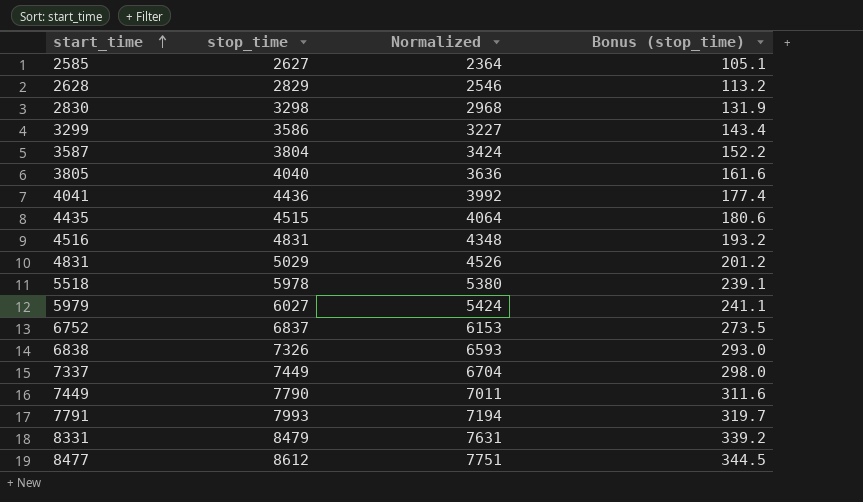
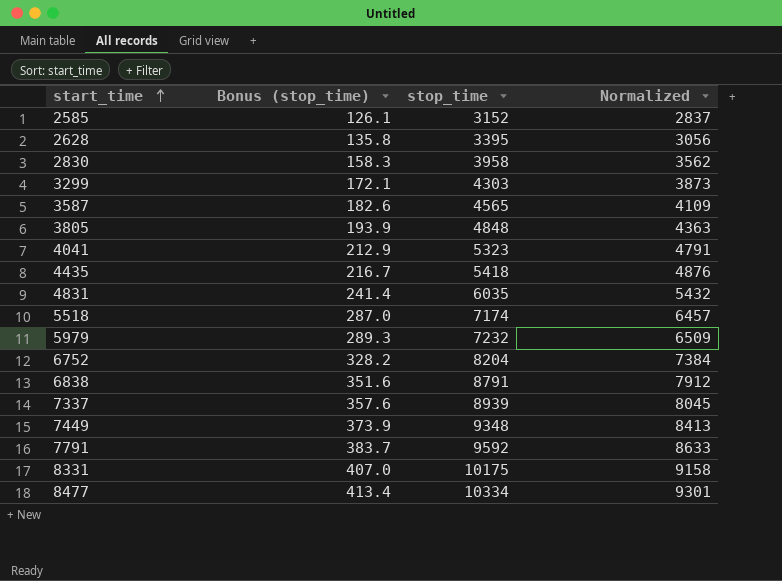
column Bonus (stop_time) | position: 4 -> 2
row 4516: 4831 | 4348 | 193.2 -> none
2585 | Bonus (stop_time): 105.1 -> 126.1
2585 | stop_time: 2627 -> 3152
2585 | Normalized: 2364 -> 2837
2628 | Bonus (stop_time): 113.2 -> 135.8
2628 | stop_time: 2829 -> 3395
2628 | Normalized: 2546 -> 3056
2830 | Bonus (stop_time): 131.9 -> 158.3
2830 | stop_time: 3298 -> 3958
2830 | Normalized: 2968 -> 3562
3299 | Bonus (stop_time): 143.4 -> 172.1
3299 | stop_time: 3586 -> 4303
3299 | Normalized: 3227 -> 3873
3587 | Bonus (stop_time): 152.2 -> 182.6
3587 | stop_time: 3804 -> 4565
3587 | Normalized: 3424 -> 4109
3805 | Bonus (stop_time): 161.6 -> 193.9
3805 | stop_time: 4040 -> 4848
3805 | Normalized: 3636 -> 4363
4041 | Bonus (stop_time): 177.4 -> 212.9
4041 | stop_time: 4436 -> 5323
4041 | Normalized: 3992 -> 4791
4435 | Bonus (stop_time): 180.6 -> 216.7
4435 | stop_time: 4515 -> 5418
4435 | Normalized: 4064 -> 4876
4831 | Bonus (stop_time): 201.2 -> 241.4
4831 | stop_time: 5029 -> 6035
4831 | Normalized: 4526 -> 5432
5518 | Bonus (stop_time): 239.1 -> 287.0
5518 | stop_time: 5978 -> 7174
5518 | Normalized: 5380 -> 6457
5979 | Bonus (stop_time): 241.1 -> 289.3
5979 | stop_time: 6027 -> 7232
5979 | Normalized: 5424 -> 6509
6752 | Bonus (stop_time): 273.5 -> 328.2
6752 | stop_time: 6837 -> 8204
6752 | Normalized: 6153 -> 7384
6838 | Bonus (stop_time): 293.0 -> 351.6
6838 | stop_time: 7326 -> 8791
6838 | Normalized: 6593 -> 7912
7337 | Bonus (stop_time): 298.0 -> 357.6
7337 | stop_time: 7449 -> 8939
7337 | Normalized: 6704 -> 8045
7449 | Bonus (stop_time): 311.6 -> 373.9
7449 | stop_time: 7790 -> 9348
7449 | Normalized: 7011 -> 8413
7791 | Bonus (stop_time): 319.7 -> 383.7
7791 | stop_time: 7993 -> 9592
7791 | Normalized: 7194 -> 8633
8331 | Bonus (stop_time): 339.2 -> 407.0
8331 | stop_time: 8479 -> 10175
8331 | Normalized: 7631 -> 9158
8477 | Bonus (stop_time): 344.5 -> 413.4
8477 | stop_time: 8612 -> 10334
8477 | Normalized: 7751 -> 9301

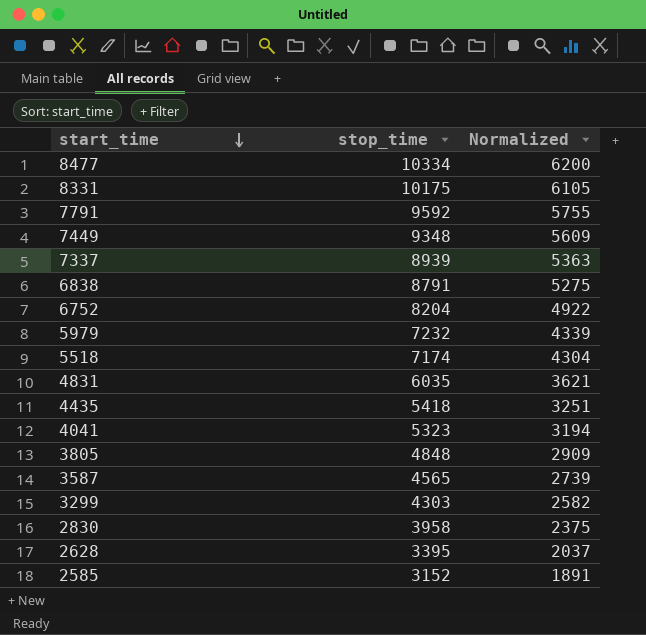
row order: start_time ascending -> start_time descending
column Bonus (stop_time) | formula: [stop_time] * 0.04 -> none
column Normalized | formula: [stop_time] * 0.9 -> [stop_time] * 0.6

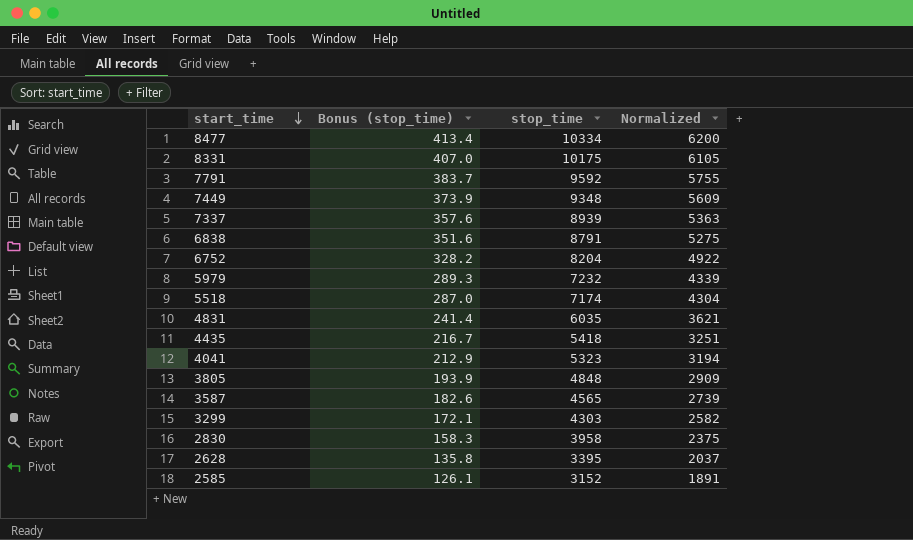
column Bonus (stop_time) | formula: none -> [stop_time] * 0.04

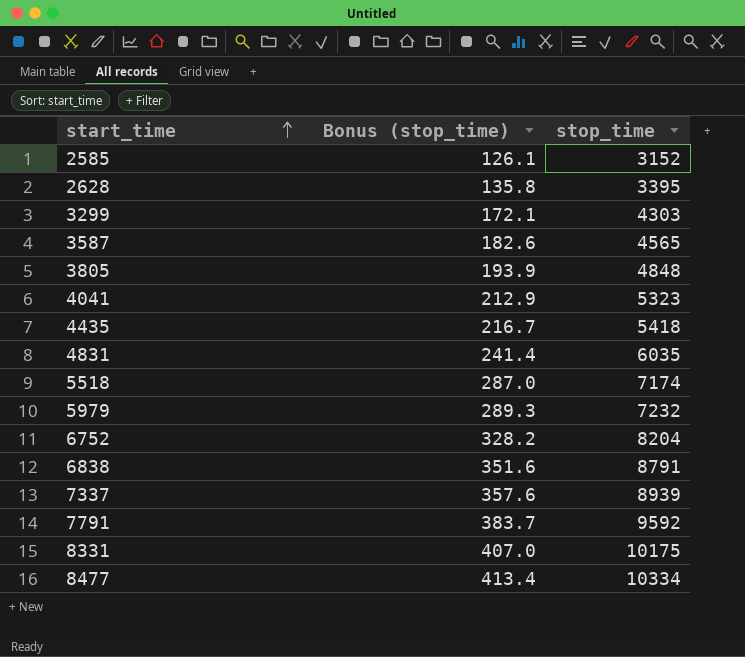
row order: start_time descending -> start_time ascending
column Normalized | formula: [stop_time] * 0.6 -> none
row 7449: 373.9 | 9348 | 5609 -> none
row 2830: 158.3 | 3958 | 2375 -> none

